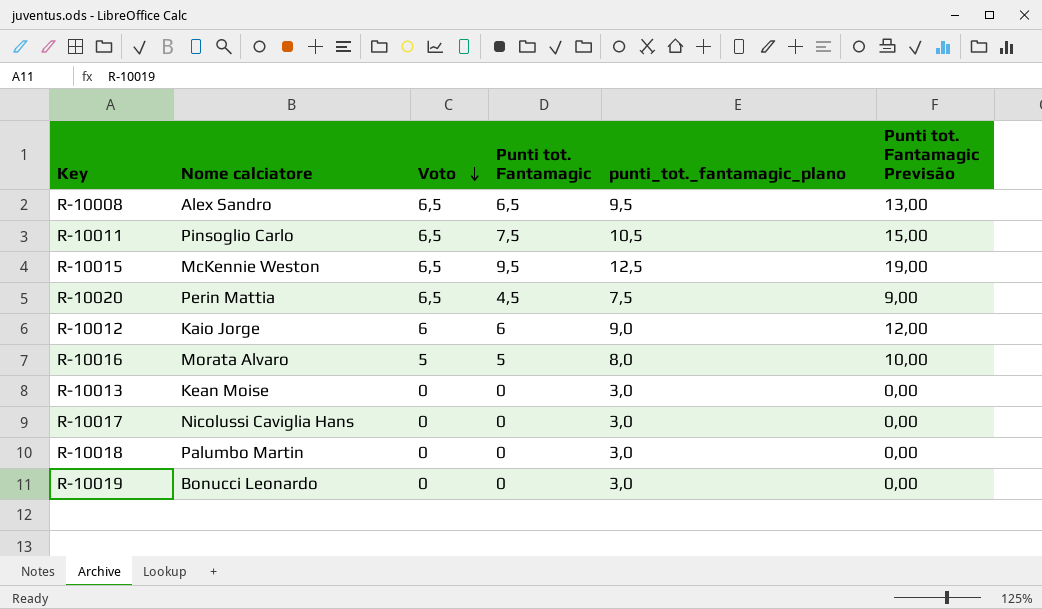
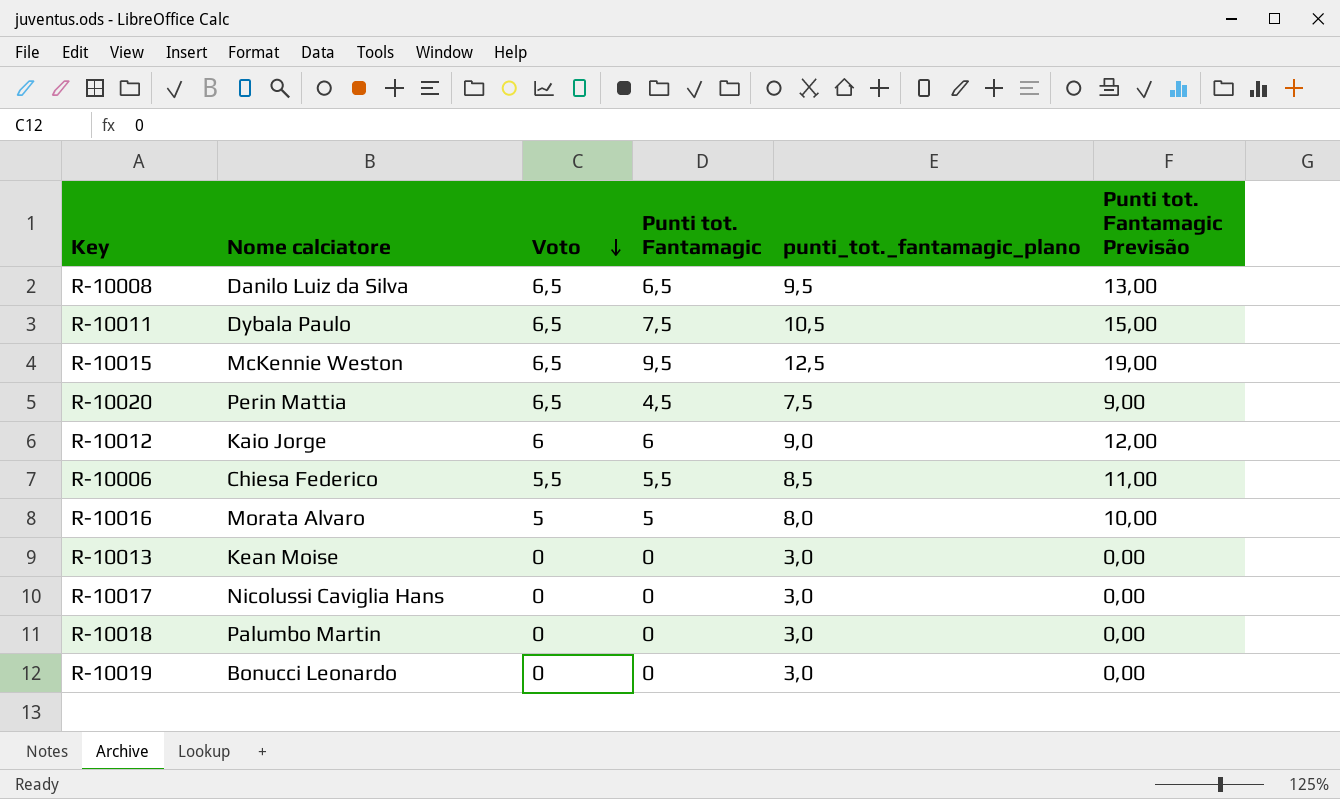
R-10008 | Nome calciatore: Alex Sandro -> Danilo Luiz da Silva
R-10011 | Nome calciatore: Pinsoglio Carlo -> Dybala Paulo
row R-10006: none -> Chiesa Federico | 5,5 | 5,5 | 8,5 | 11,00

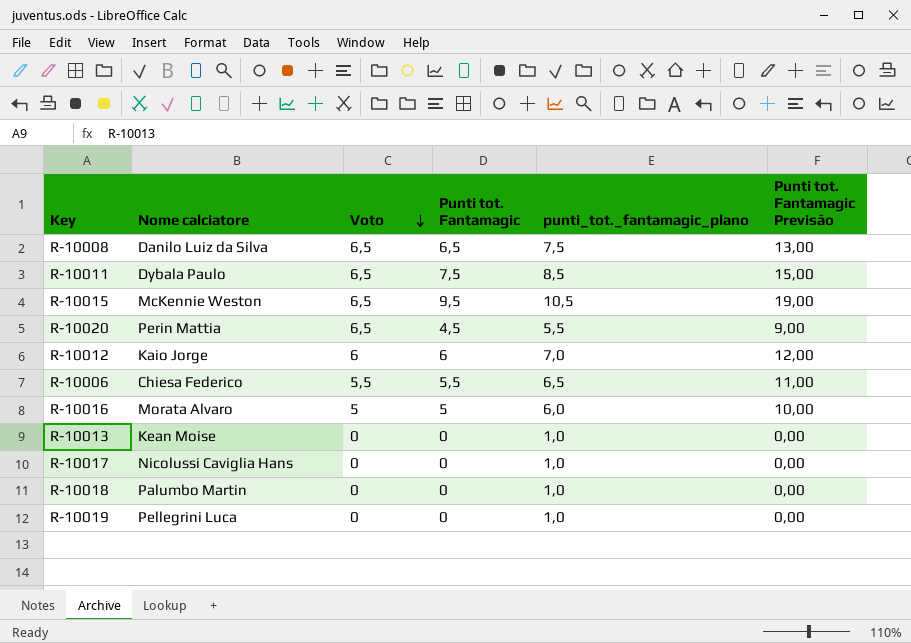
column punti_tot._fantamagic_plano | formula: [Punti tot. Fantamagic] + 3 -> [Punti tot. Fantamagic] + 1
R-10019 | Nome calciatore: Bonucci Leonardo -> Pellegrini Luca

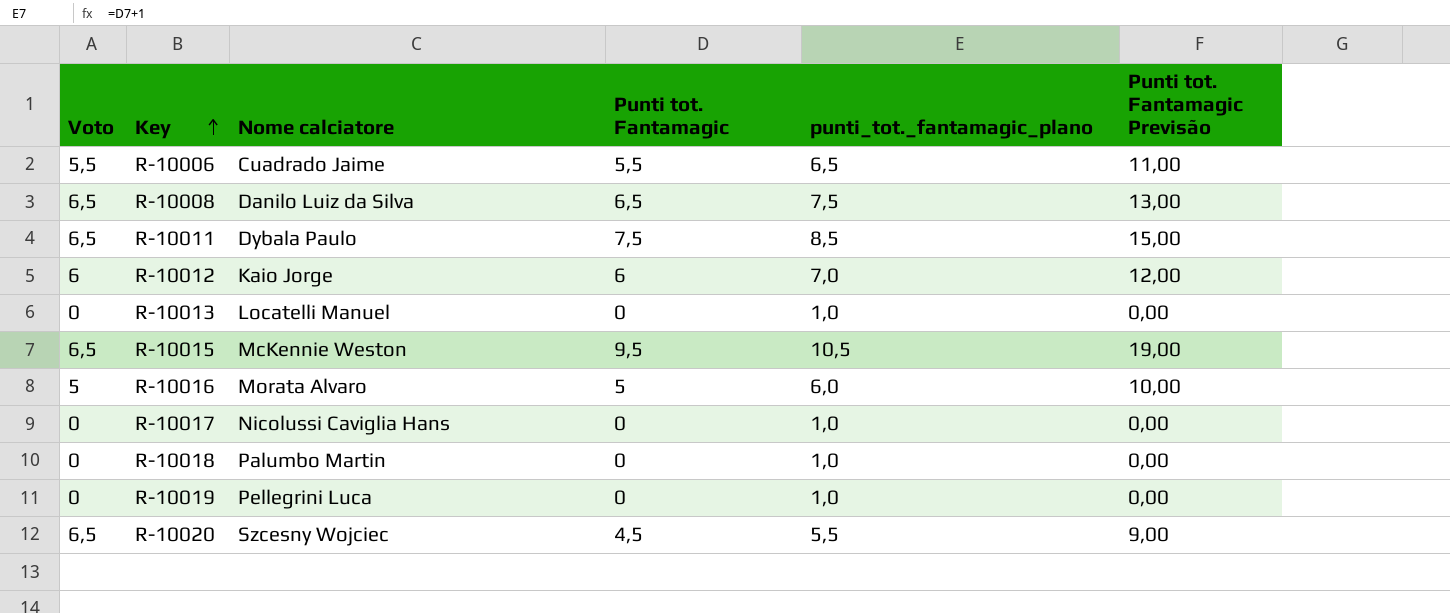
row order: Voto descending -> Key ascending
column Voto | position: 3 -> 1
R-10006 | Nome calciatore: Chiesa Federico -> Cuadrado Jaime
R-10013 | Nome calciatore: Kean Moise -> Locatelli Manuel
R-10020 | Nome calciatore: Perin Mattia -> Szcesny Wojciec

